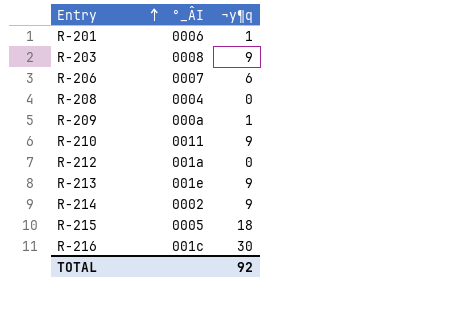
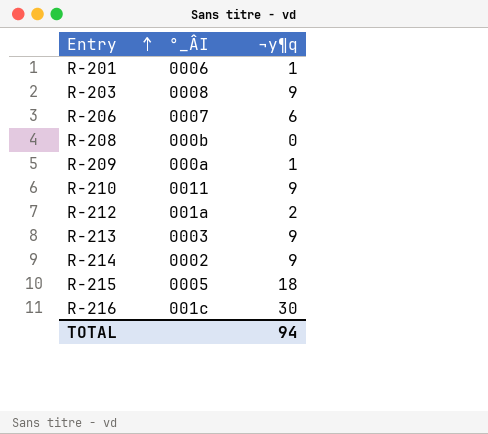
R-208 | °_ÂI: 0004 -> 000b
R-212 | ¬y¶q: 0 -> 2
R-213 | °_ÂI: 001e -> 0003
TOTAL | ¬y¶q: 92 -> 94

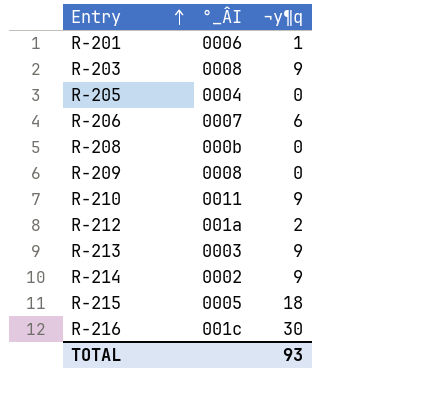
row R-205: none -> 0004 | 0
R-209 | °_ÂI: 000a -> 0008
R-209 | ¬y¶q: 1 -> 0
TOTAL | ¬y¶q: 94 -> 93

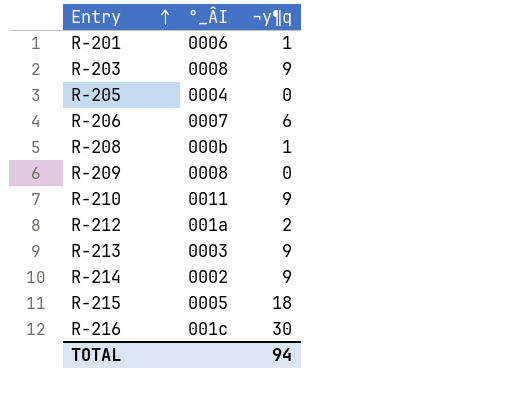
R-208 | ¬y¶q: 0 -> 1
TOTAL | ¬y¶q: 93 -> 94

